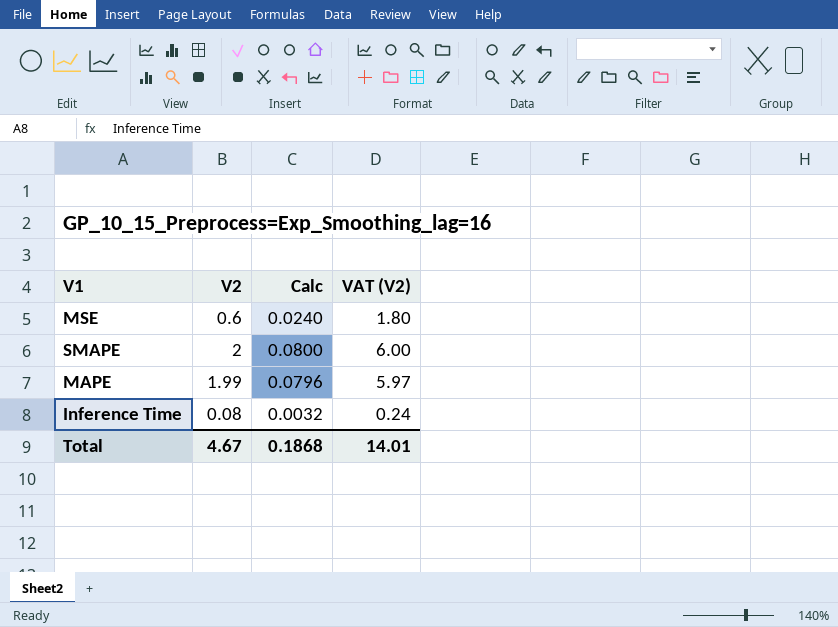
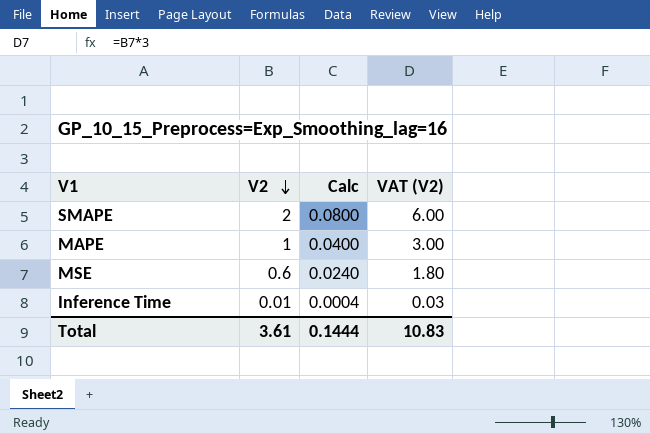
row order: none -> V2 descending
MAPE | V2: 1.99 -> 1
MAPE | Calc: 0.0796 -> 0.0400
MAPE | VAT (V2): 5.97 -> 3.00
Inference Time | V2: 0.08 -> 0.01
Inference Time | Calc: 0.0032 -> 0.0004
Inference Time | VAT (V2): 0.24 -> 0.03
Total | V2: 4.67 -> 3.61
Total | Calc: 0.1868 -> 0.1444
Total | VAT (V2): 14.01 -> 10.83

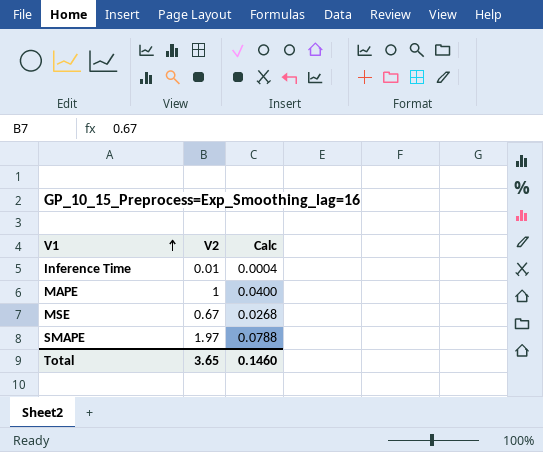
row order: V2 descending -> V1 ascending
column VAT (V2) | formula: [V2] * 3 -> none
MSE | V2: 0.6 -> 0.67
MSE | Calc: 0.0240 -> 0.0268
SMAPE | V2: 2 -> 1.97
SMAPE | Calc: 0.0800 -> 0.0788
Total | V2: 3.61 -> 3.65
Total | Calc: 0.1444 -> 0.1460

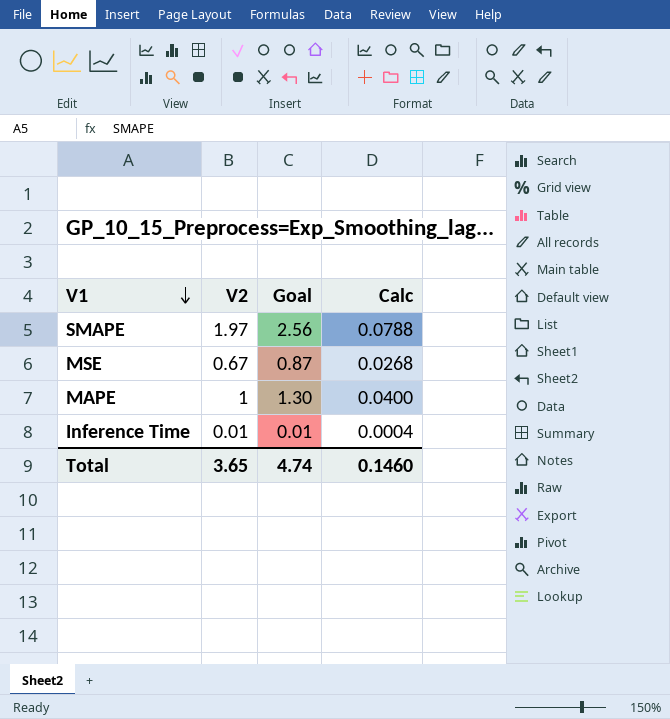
row order: V1 ascending -> V1 descending
column Goal | formula: none -> [V2] * 1.3

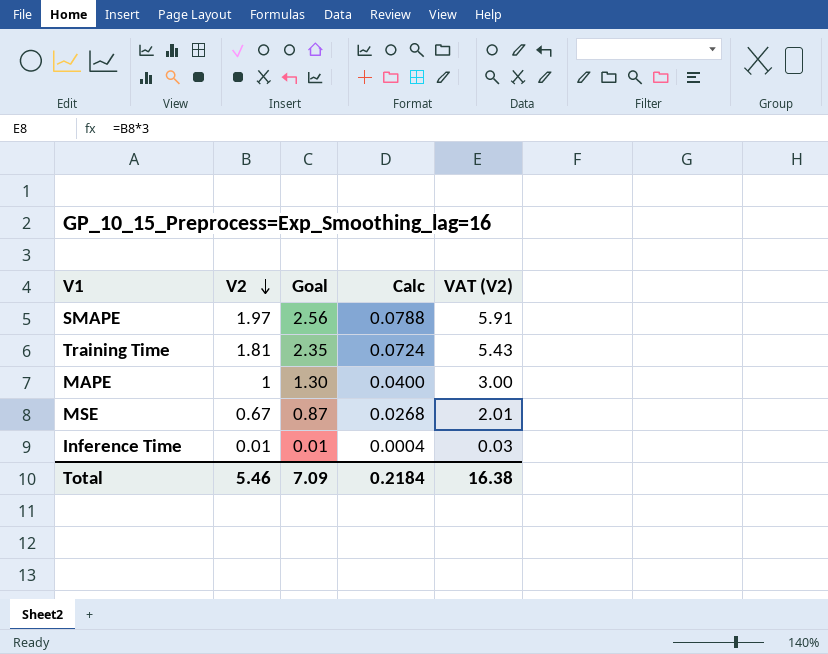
row order: V1 descending -> V2 descending
column VAT (V2) | formula: none -> [V2] * 3
row Training Time: none -> 1.81 | 2.35 | 0.0724 | 5.43
Total | V2: 3.65 -> 5.46
Total | Goal: 4.74 -> 7.09
Total | Calc: 0.1460 -> 0.2184

